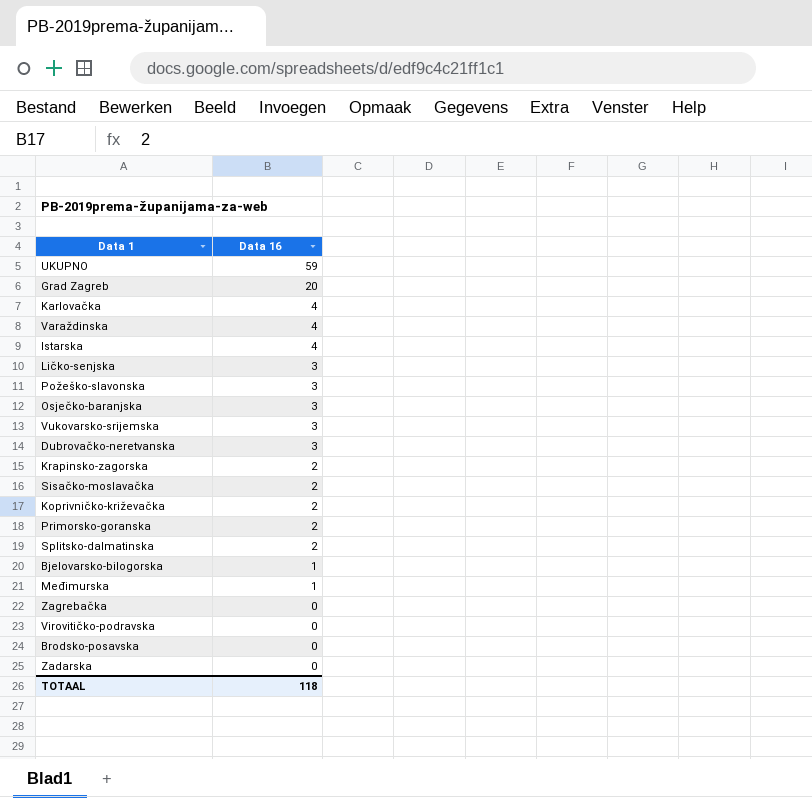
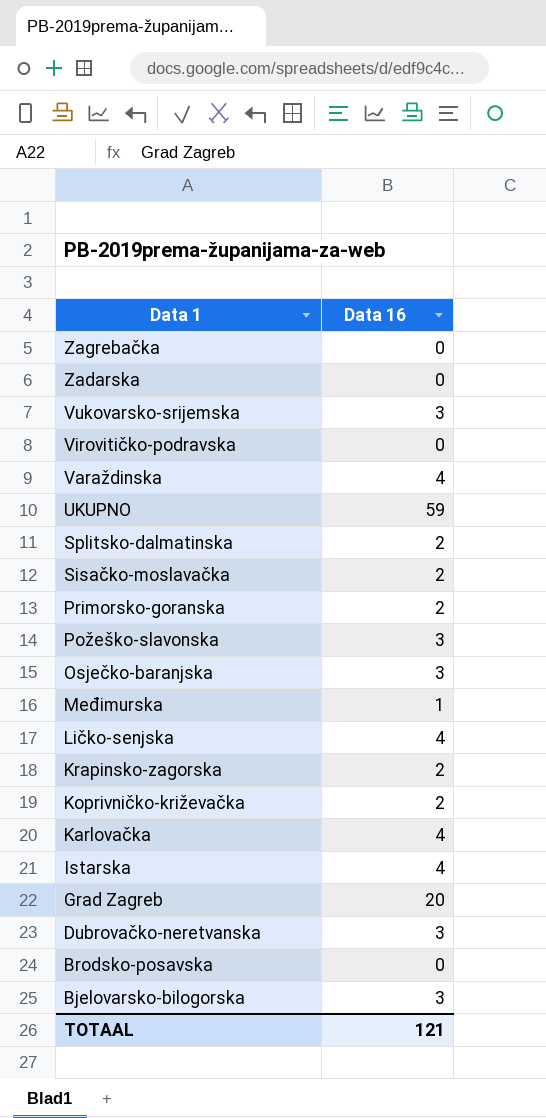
row order: Data 16 descending -> Data 1 descending
Ličko-senjska | Data 16: 3 -> 4
Bjelovarsko-bilogorska | Data 16: 1 -> 3
TOTAAL | Data 16: 118 -> 121

